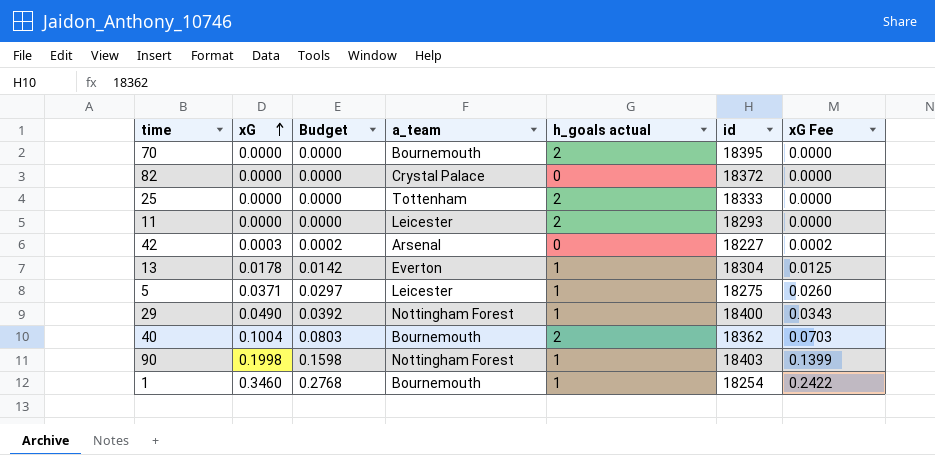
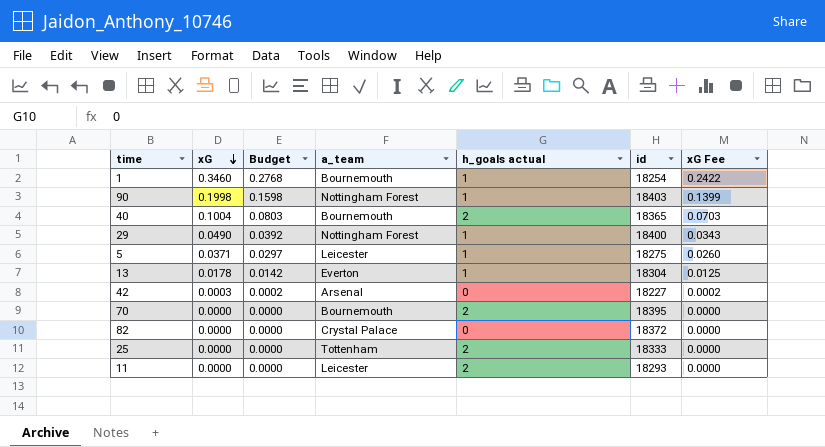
row order: xG ascending -> xG descending
40 | id: 18362 -> 18365

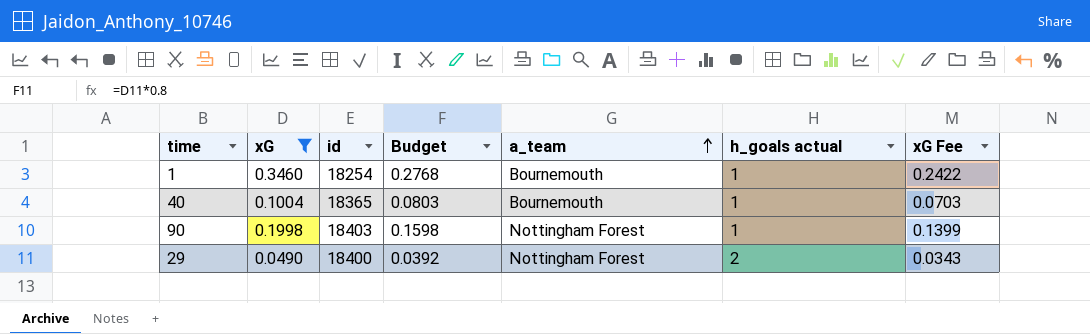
filter: none -> xG >= 0.0490
row order: xG descending -> a_team ascending
column id | position: 6 -> 3
40 | h_goals actual: 2 -> 1
29 | h_goals actual: 1 -> 2

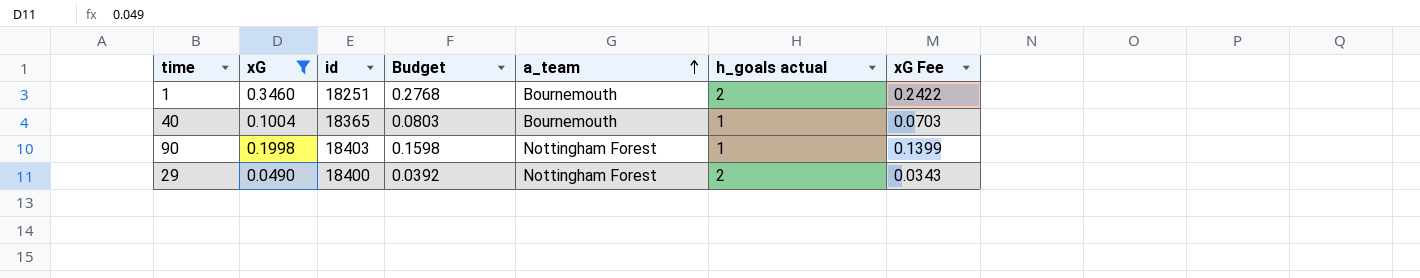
1 | id: 18254 -> 18251
1 | h_goals actual: 1 -> 2

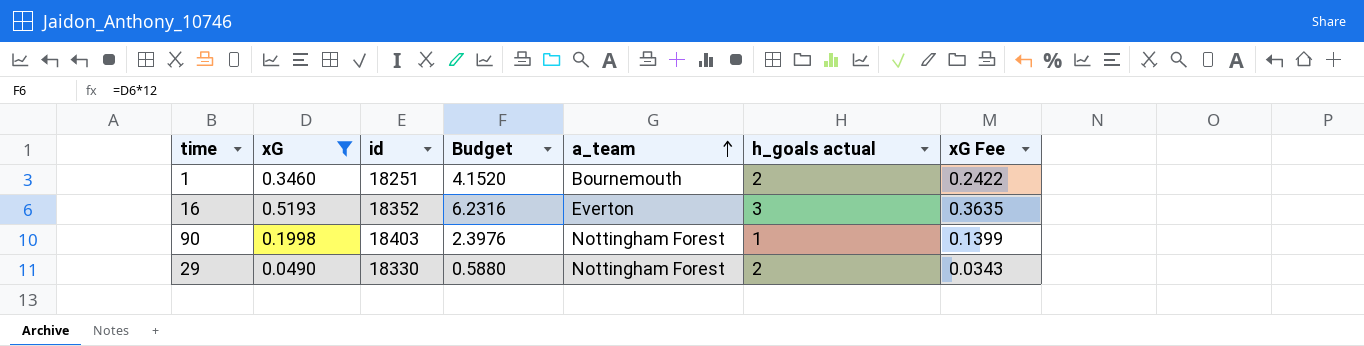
column Budget | formula: [xG] * 0.8 -> [xG] * 12
row 40: 0.1004 | 18365 | 0.0803 | Bournemouth | 1 | 0.0703 -> none
row 16: none -> 0.5193 | 18352 | 6.2316 | Everton | 3 | 0.3635
29 | id: 18400 -> 18330

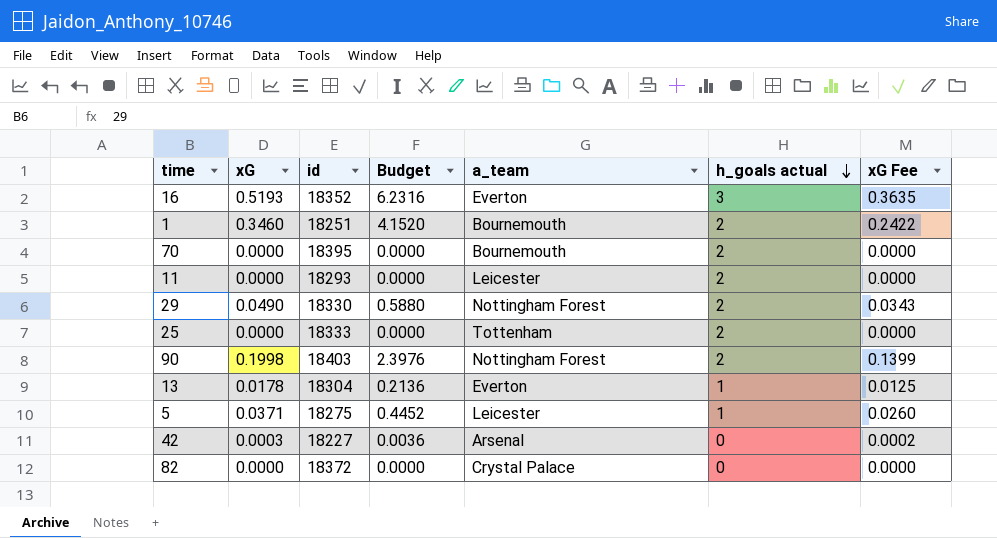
filter: xG >= 0.0490 -> none
row order: a_team ascending -> h_goals actual descending
90 | h_goals actual: 1 -> 2

